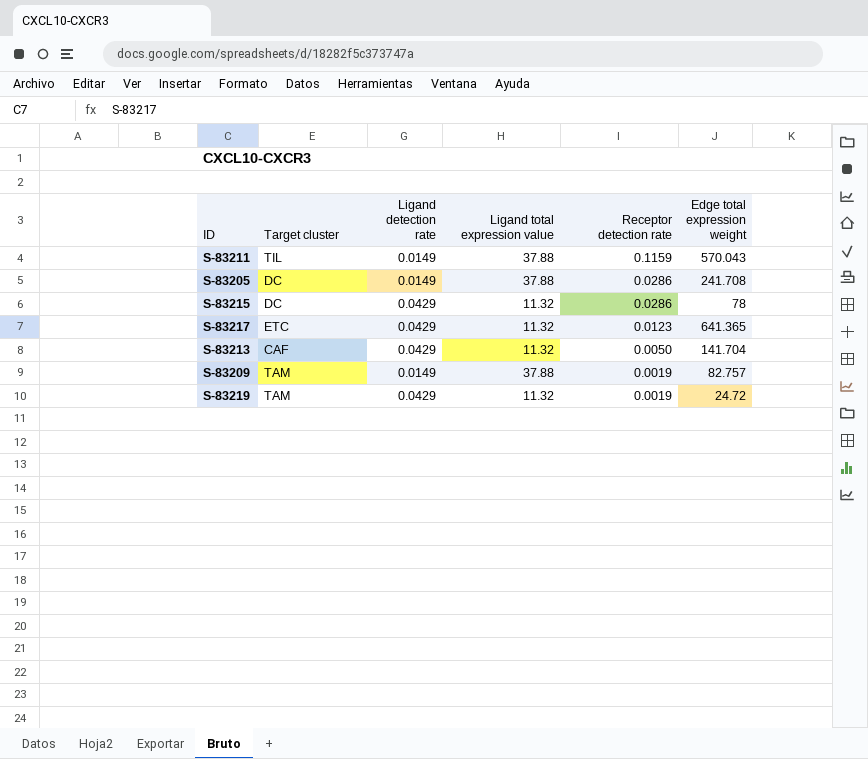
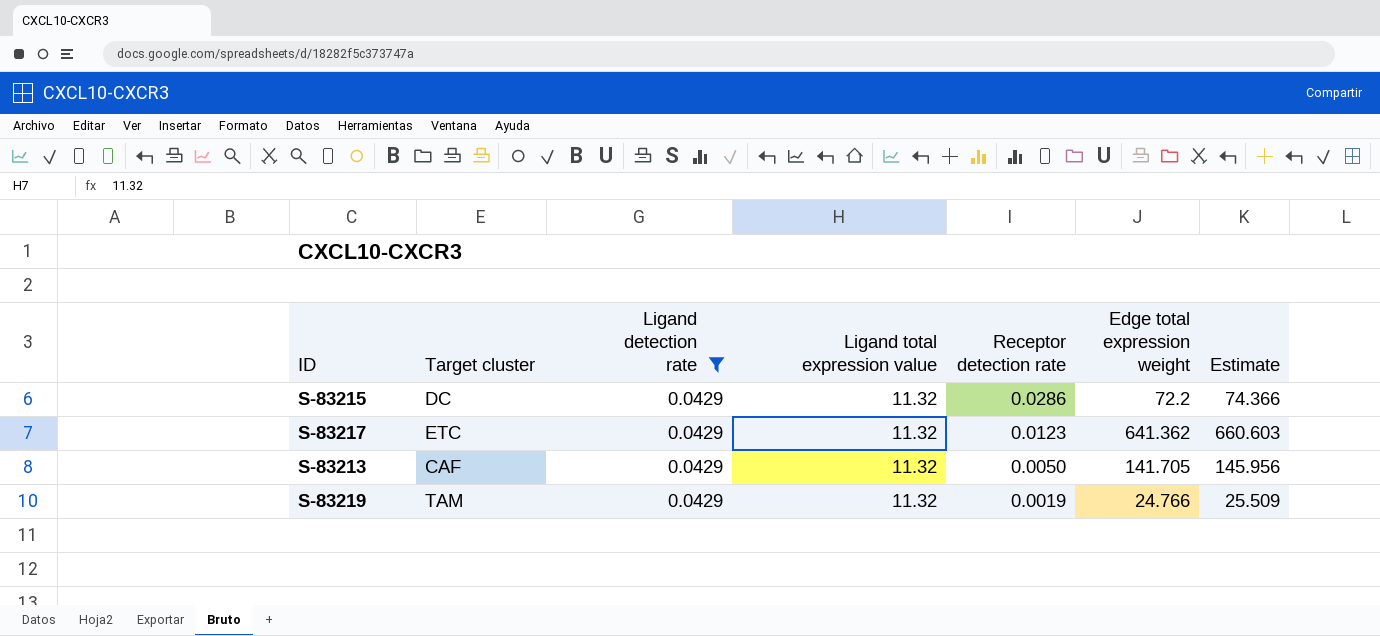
filter: none -> Ligand detection rate = 0.0429
column Estimate | formula: none -> [Edge total expression weight] * 1.03
S-83215 | Edge total expression weight: 78 -> 72.2
S-83217 | Edge total expression weight: 641.365 -> 641.362
S-83213 | Edge total expression weight: 141.704 -> 141.705
S-83219 | Edge total expression weight: 24.72 -> 24.766

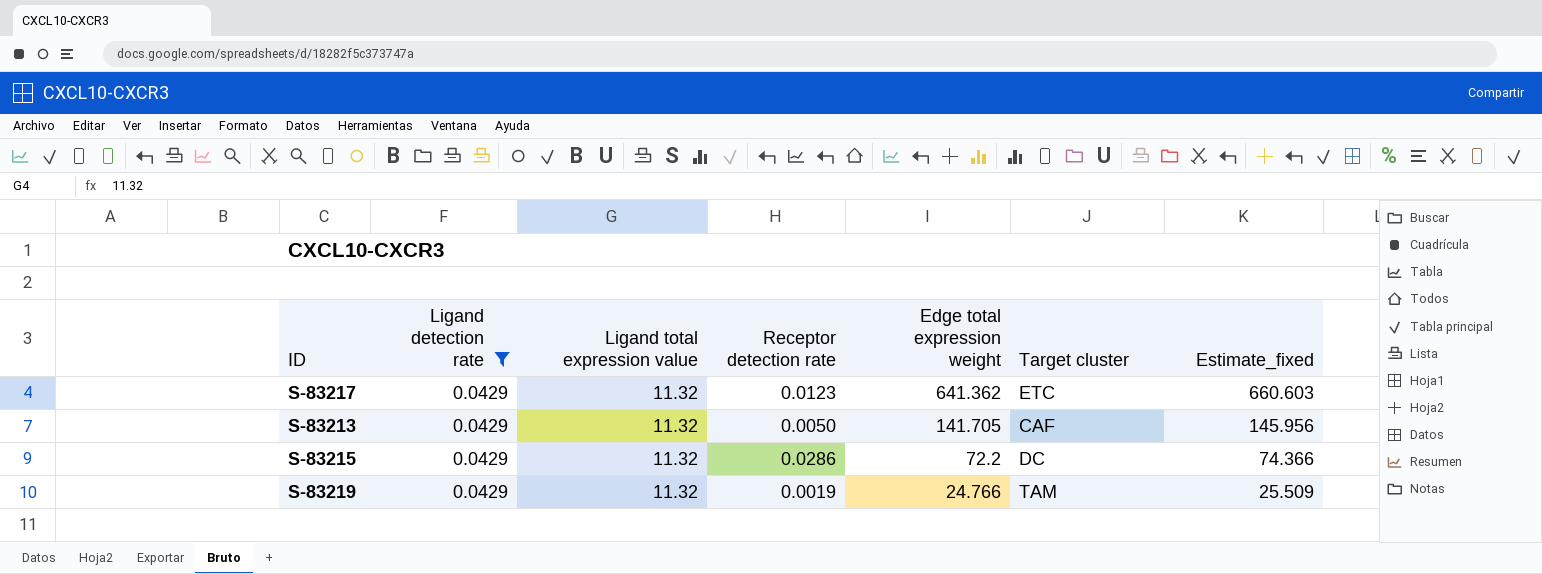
row order: Receptor detection rate descending -> Edge total expression weight descending
column Target cluster | position: 2 -> 6
column name: Estimate -> Estimate_fixed

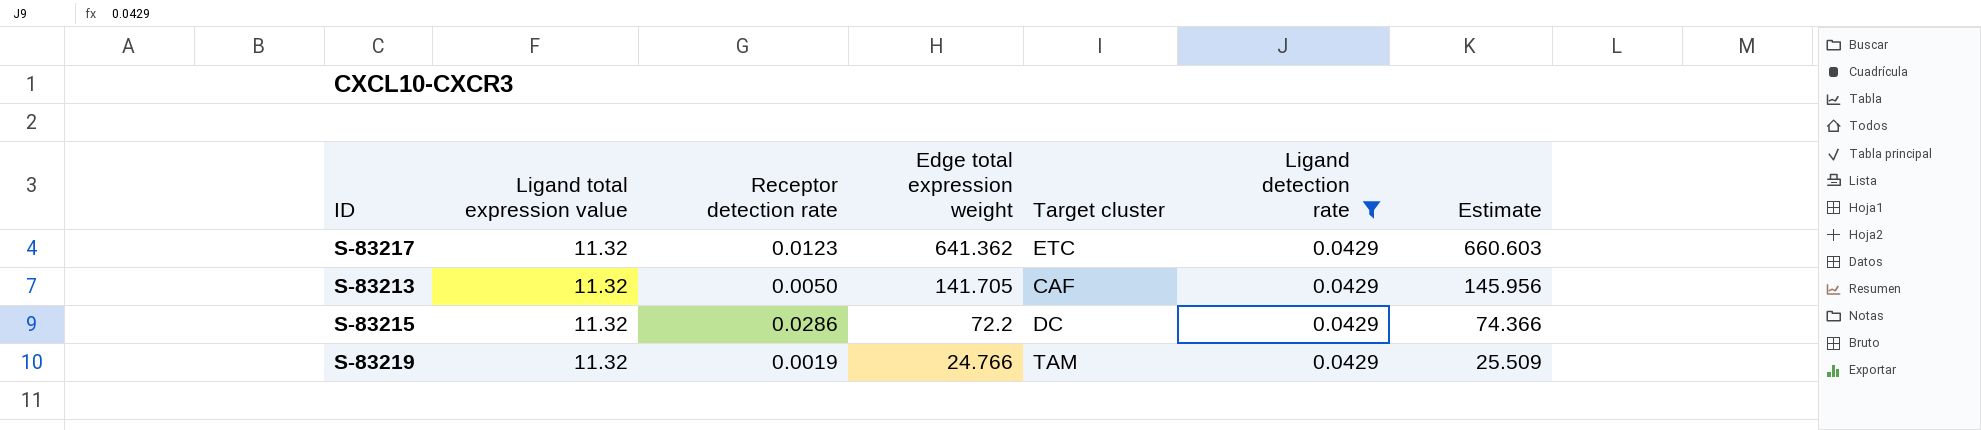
column Ligand detection rate | position: 2 -> 6
column name: Estimate_fixed -> Estimate

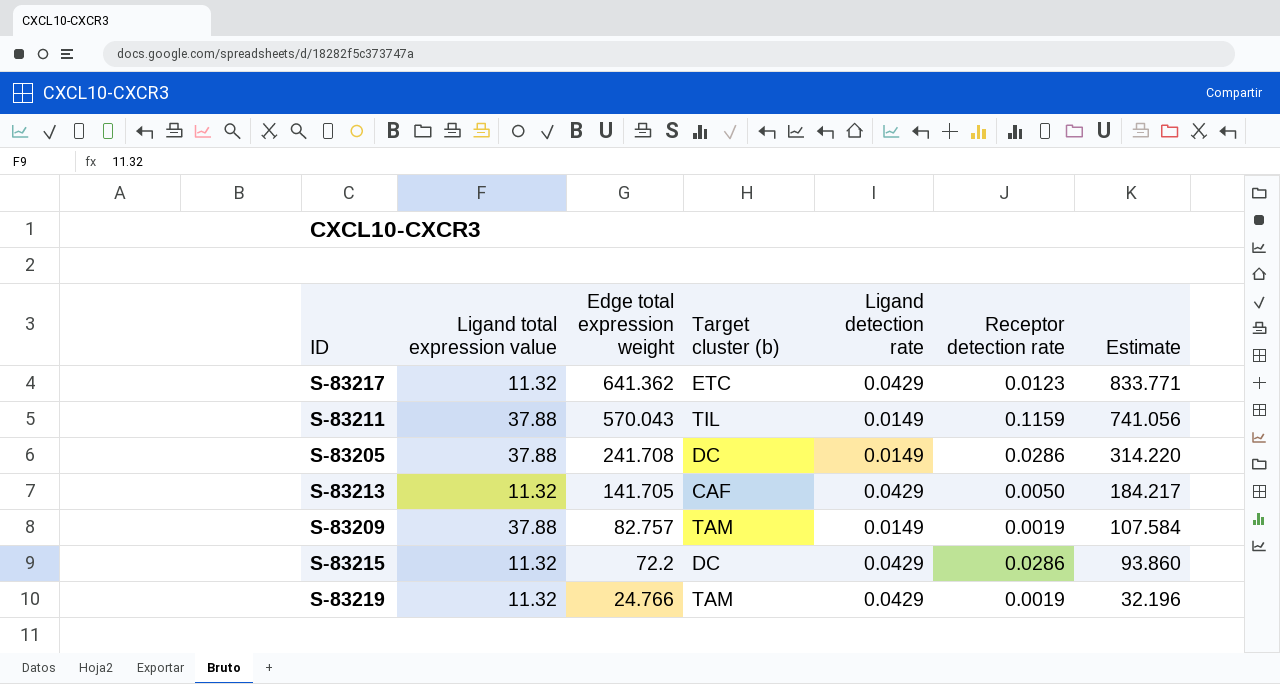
filter: Ligand detection rate = 0.0429 -> none
column name: Target cluster -> Target cluster (b)
column Receptor detection rate | position: 3 -> 6
column Estimate | formula: [Edge total expression weight] * 1.03 -> [Edge total expression weight] * 1.3

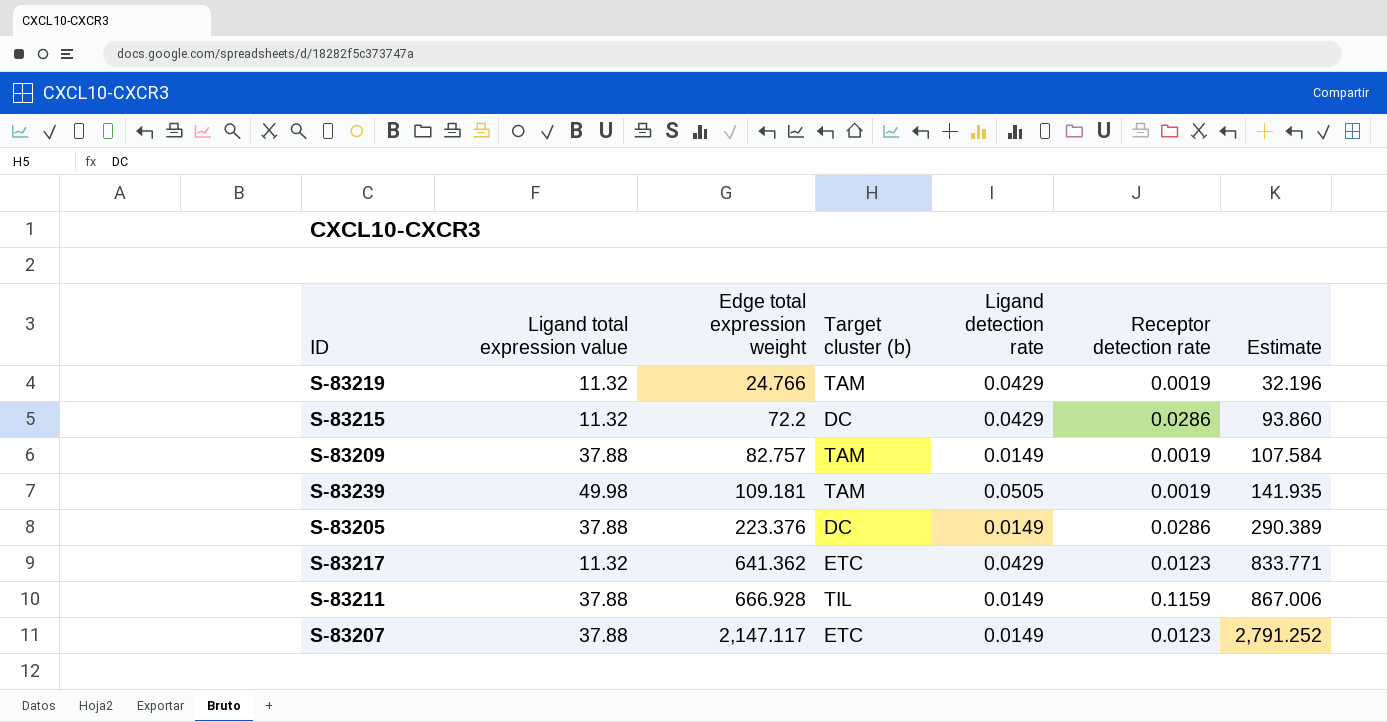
row order: Edge total expression weight descending -> Edge total expression weight ascending
row S-83213: 11.32 | 141.705 | CAF | 0.0429 | 0.0050 | 184.217 -> none
row S-83239: none -> 49.98 | 109.181 | TAM | 0.0505 | 0.0019 | 141.935
S-83205 | Edge total expression weight: 241.708 -> 223.376
S-83205 | Estimate: 314.220 -> 290.389
S-83211 | Edge total expression weight: 570.043 -> 666.928
S-83211 | Estimate: 741.056 -> 867.006
row S-83207: none -> 37.88 | 2,147.117 | ETC | 0.0149 | 0.0123 | 2,791.252

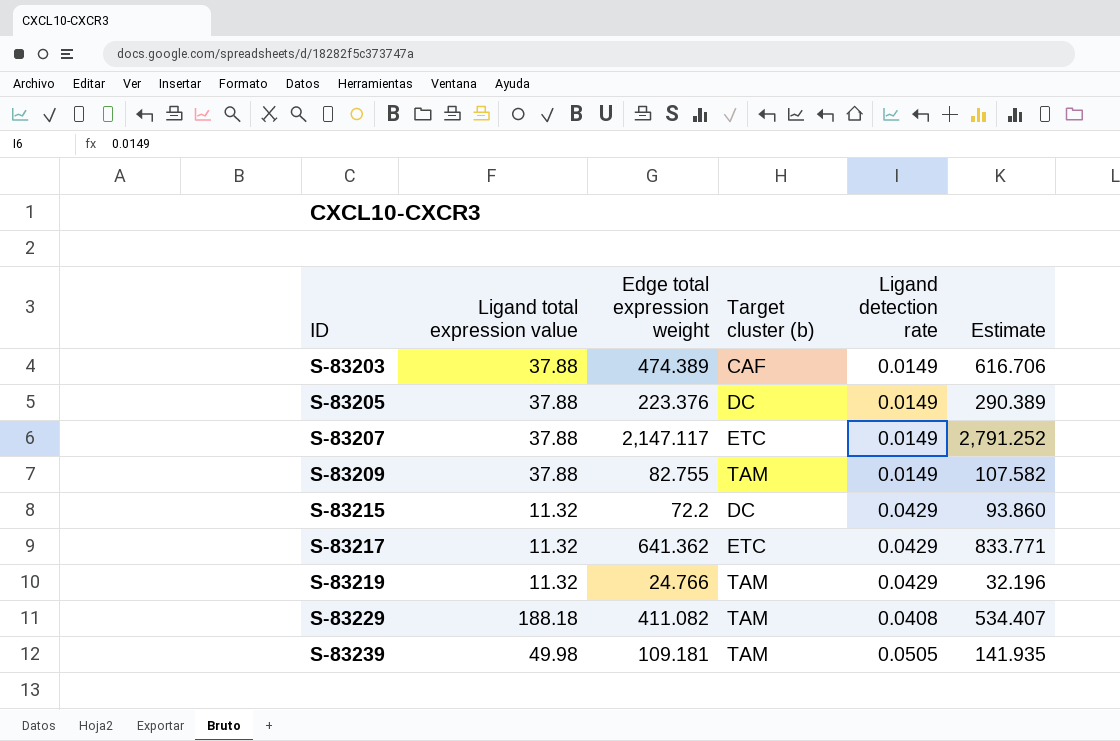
row order: Edge total expression weight ascending -> ID ascending
column Receptor detection rate | position: 6 -> none
row S-83211: 37.88 | 666.928 | TIL | 0.0149 | 0.1159 | 867.006 -> none
row S-83203: none -> 37.88 | 474.389 | CAF | 0.0149 | 616.706
S-83209 | Edge total expression weight: 82.757 -> 82.755
S-83209 | Estimate: 107.584 -> 107.582
row S-83229: none -> 188.18 | 411.082 | TAM | 0.0408 | 534.407

